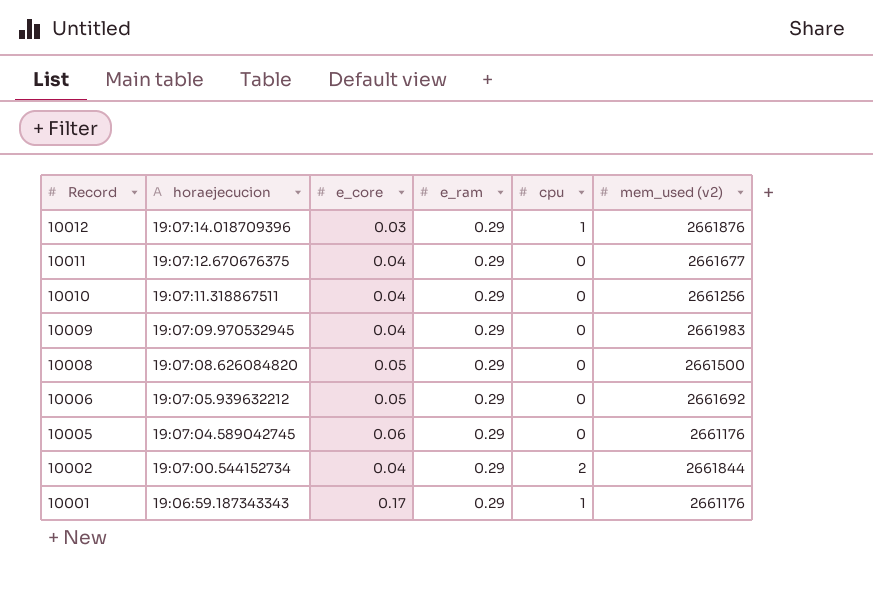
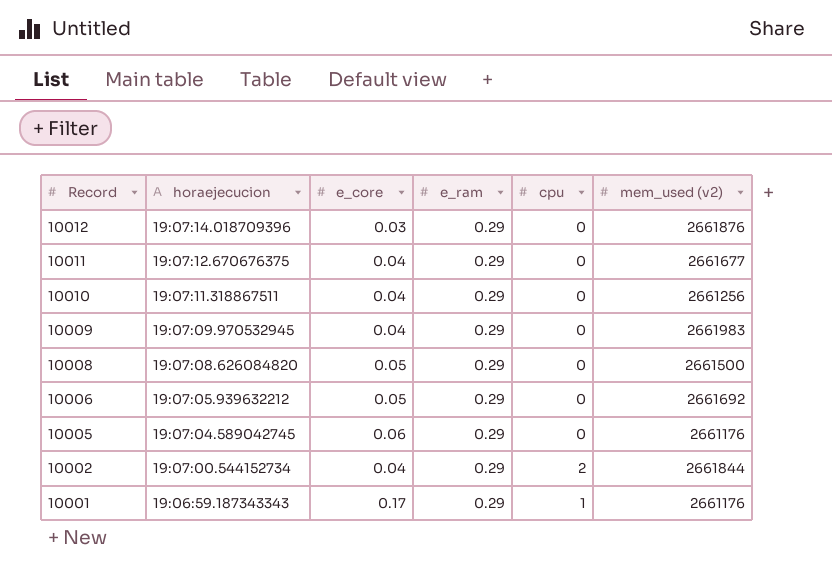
10012 | cpu: 1 -> 0

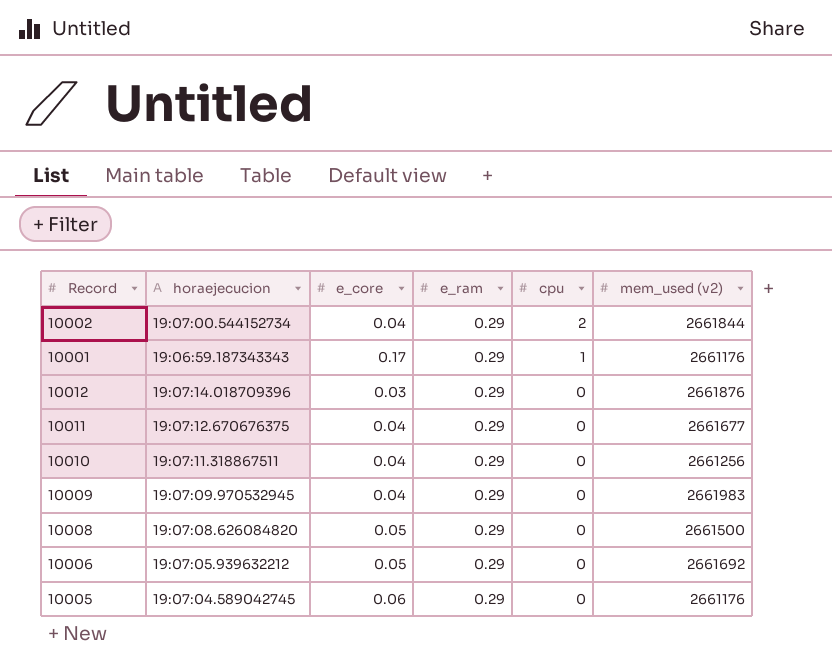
row order: Record descending -> cpu descending

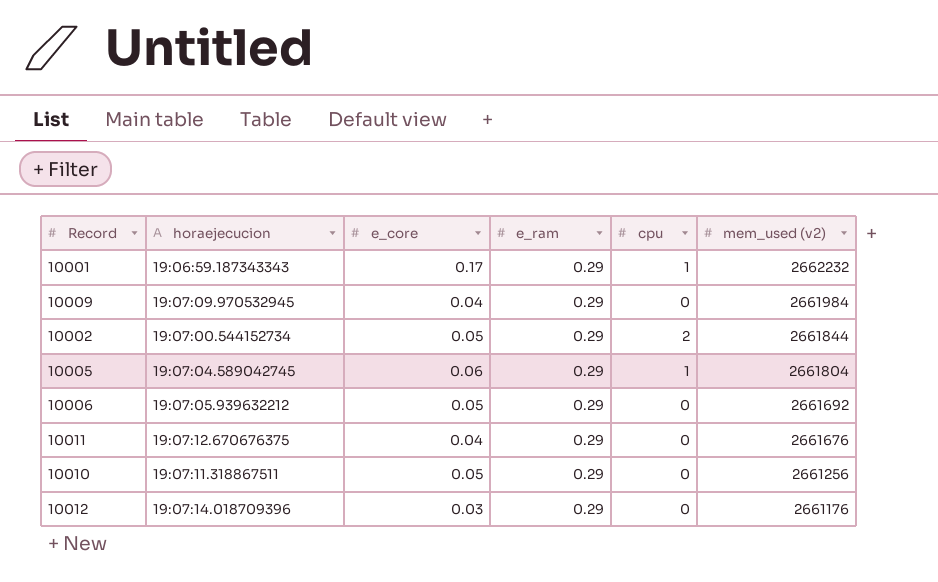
row order: cpu descending -> mem_used (v2) descending
row 10008: 19:07:08.626084820 | 0.05 | 0.29 | 0 | 2661500 -> none
10001 | mem_used (v2): 2661176 -> 2662232
10009 | mem_used (v2): 2661983 -> 2661984
10002 | e_core: 0.04 -> 0.05
10005 | cpu: 0 -> 1
10005 | mem_used (v2): 2661176 -> 2661804
10011 | mem_used (v2): 2661677 -> 2661676
10010 | e_core: 0.04 -> 0.05
10012 | mem_used (v2): 2661876 -> 2661176

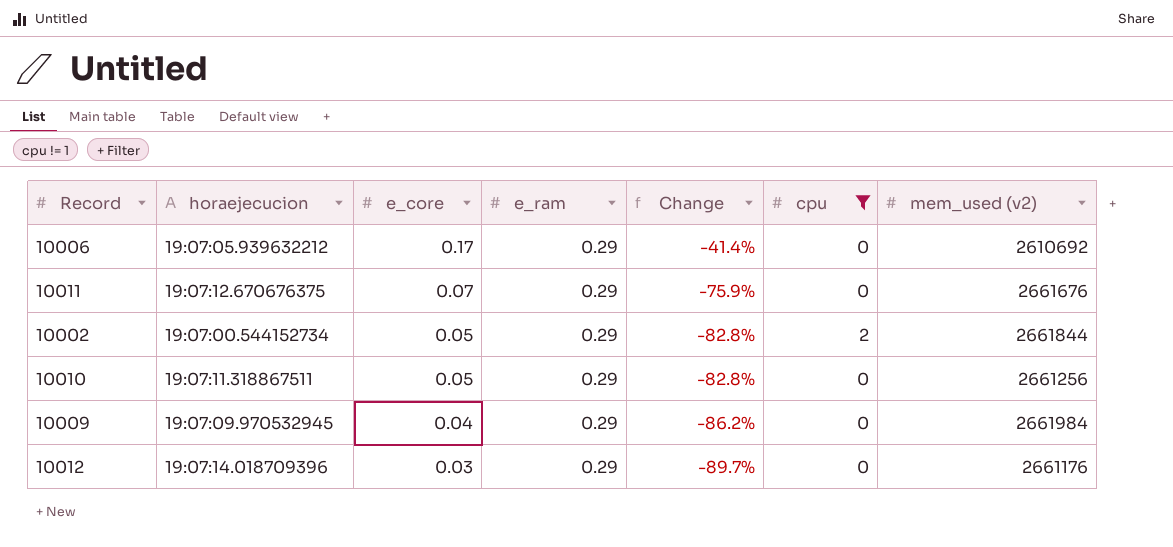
filter: none -> cpu != 1
row order: mem_used (v2) descending -> e_core descending
column Change | formula: none -> ([e_core] - [e_ram]) / [e_ram]
10006 | e_core: 0.05 -> 0.17
10006 | mem_used (v2): 2661692 -> 2610692
10011 | e_core: 0.04 -> 0.07

